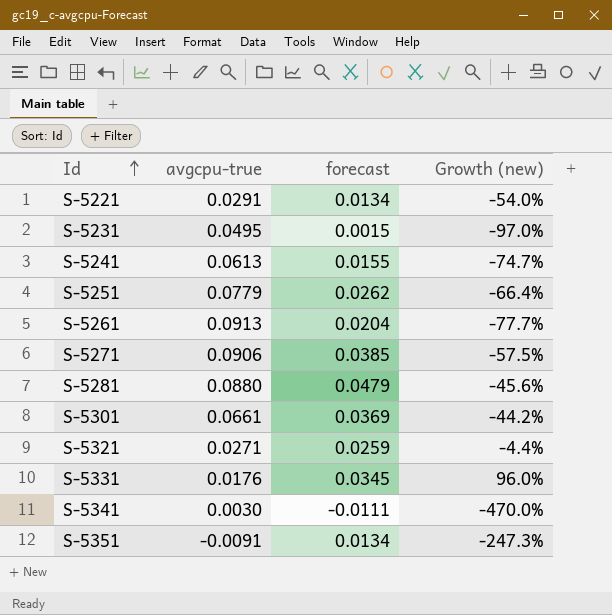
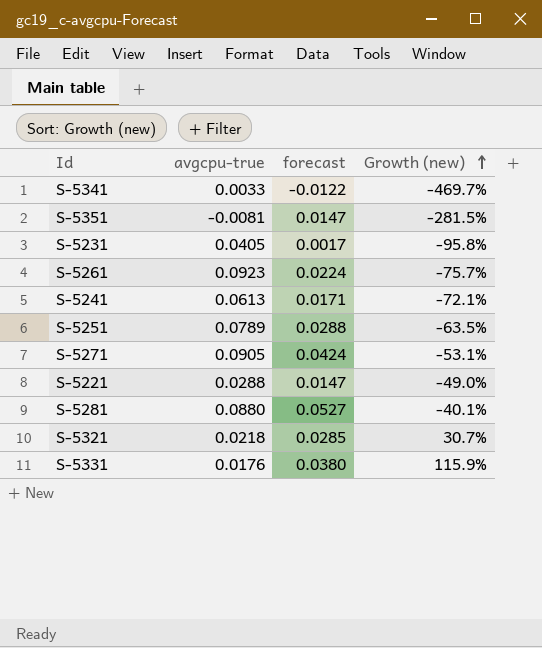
row order: Id ascending -> Growth (new) ascending
row S-5301: 0.0661 | 0.0369 | -44.2% -> none
S-5341 | avgcpu-true: 0.0030 -> 0.0033
S-5341 | forecast: -0.0111 -> -0.0122
S-5341 | Growth (new): -470.0% -> -469.7%
S-5351 | avgcpu-true: -0.0091 -> -0.0081
S-5351 | forecast: 0.0134 -> 0.0147
S-5351 | Growth (new): -247.3% -> -281.5%
S-5231 | avgcpu-true: 0.0495 -> 0.0405
S-5231 | forecast: 0.0015 -> 0.0017
S-5231 | Growth (new): -97.0% -> -95.8%
S-5261 | avgcpu-true: 0.0913 -> 0.0923
S-5261 | forecast: 0.0204 -> 0.0224
S-5261 | Growth (new): -77.7% -> -75.7%
S-5241 | forecast: 0.0155 -> 0.0171
S-5241 | Growth (new): -74.7% -> -72.1%
S-5251 | avgcpu-true: 0.0779 -> 0.0789
S-5251 | forecast: 0.0262 -> 0.0288
S-5251 | Growth (new): -66.4% -> -63.5%
S-5271 | avgcpu-true: 0.0906 -> 0.0905
S-5271 | forecast: 0.0385 -> 0.0424
S-5271 | Growth (new): -57.5% -> -53.1%
S-5221 | avgcpu-true: 0.0291 -> 0.0288
S-5221 | forecast: 0.0134 -> 0.0147
S-5221 | Growth (new): -54.0% -> -49.0%
S-5281 | forecast: 0.0479 -> 0.0527
S-5281 | Growth (new): -45.6% -> -40.1%
S-5321 | avgcpu-true: 0.0271 -> 0.0218
S-5321 | forecast: 0.0259 -> 0.0285
S-5321 | Growth (new): -4.4% -> 30.7%
S-5331 | forecast: 0.0345 -> 0.0380
S-5331 | Growth (new): 96.0% -> 115.9%

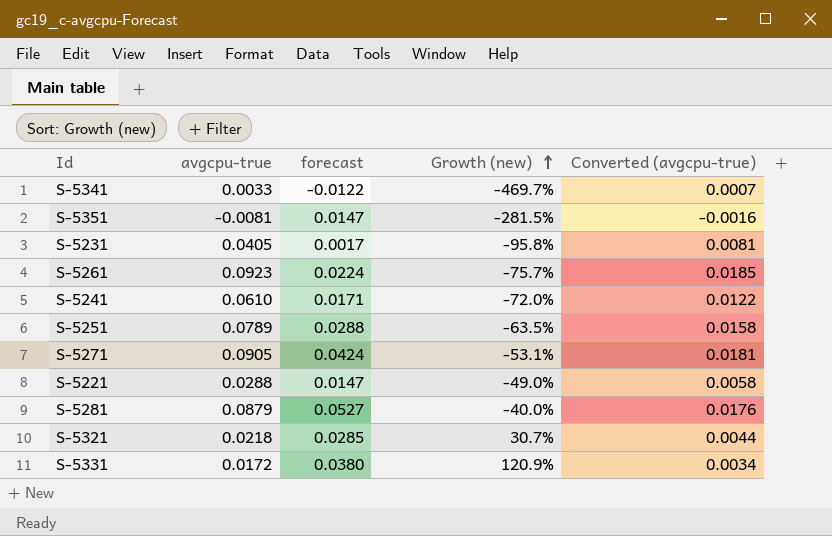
column Converted (avgcpu-true) | formula: none -> [avgcpu-true] * 0.2
S-5241 | avgcpu-true: 0.0613 -> 0.0610
S-5241 | Growth (new): -72.1% -> -72.0%
S-5281 | avgcpu-true: 0.0880 -> 0.0879
S-5281 | Growth (new): -40.1% -> -40.0%
S-5331 | avgcpu-true: 0.0176 -> 0.0172
S-5331 | Growth (new): 115.9% -> 120.9%

